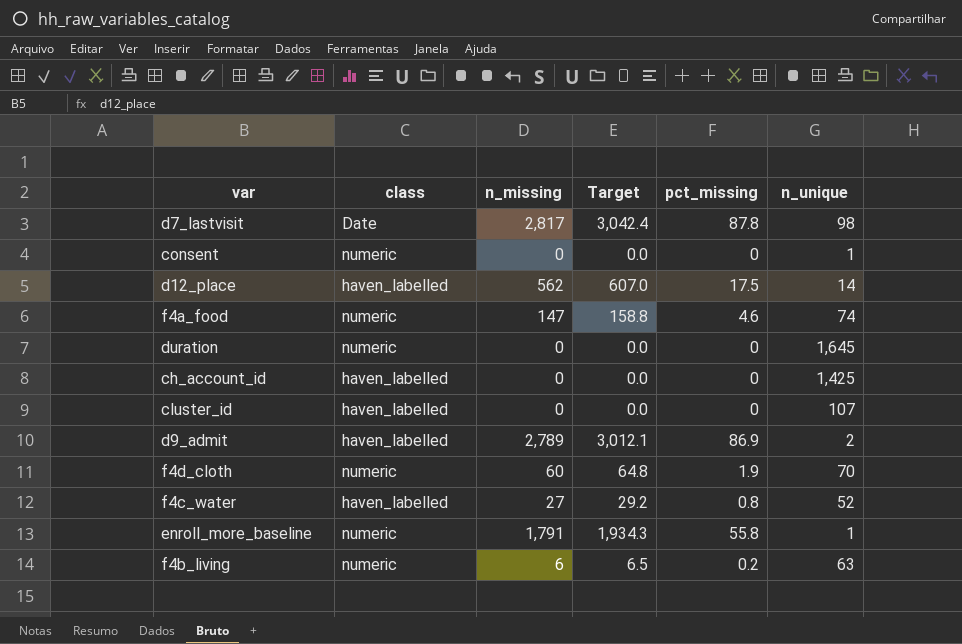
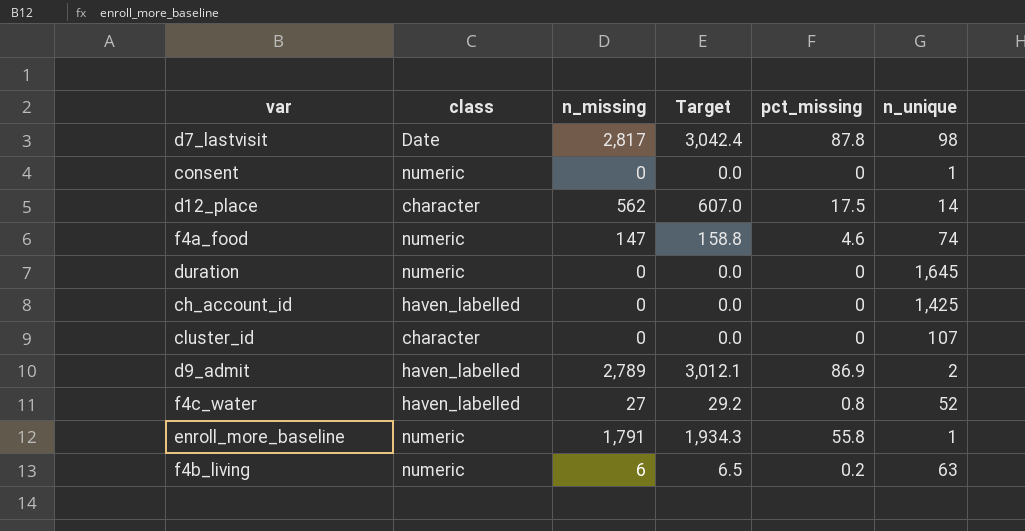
row f4d_cloth: numeric | 60 | 64.8 | 1.9 | 70 -> none
d12_place | class: haven_labelled -> character
cluster_id | class: haven_labelled -> character

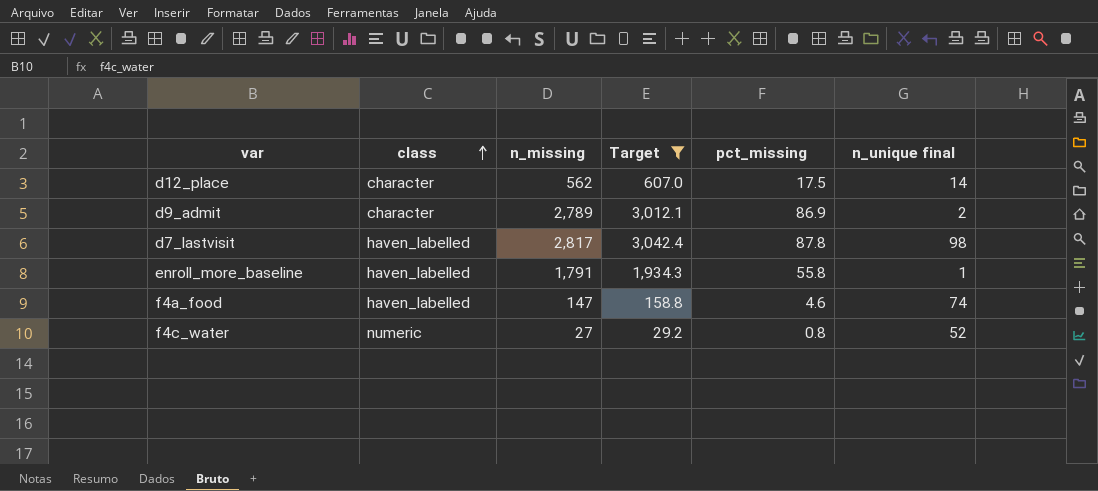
filter: none -> Target >= 29.2
row order: none -> class ascending
column name: n_unique -> n_unique final
d9_admit | class: haven_labelled -> character
d7_lastvisit | class: Date -> haven_labelled
enroll_more_baseline | class: numeric -> haven_labelled
f4a_food | class: numeric -> haven_labelled
f4c_water | class: haven_labelled -> numeric

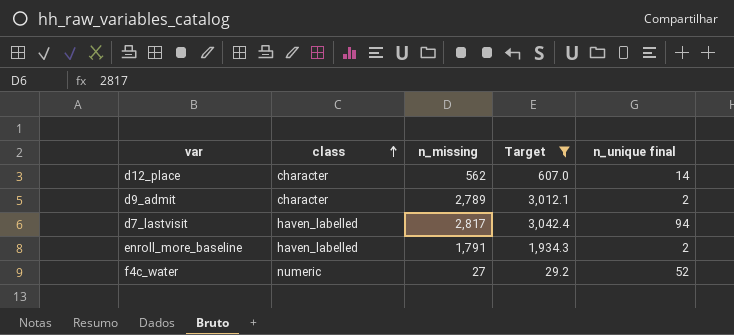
column pct_missing | position: 5 -> none
row f4a_food: haven_labelled | 147 | 158.8 | 4.6 | 74 -> none
d7_lastvisit | n_unique final: 98 -> 94
enroll_more_baseline | n_unique final: 1 -> 2

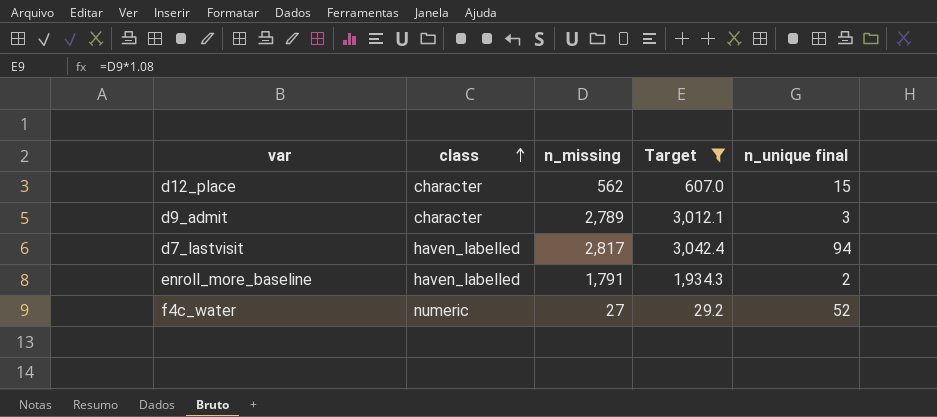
d12_place | n_unique final: 14 -> 15
d9_admit | n_unique final: 2 -> 3

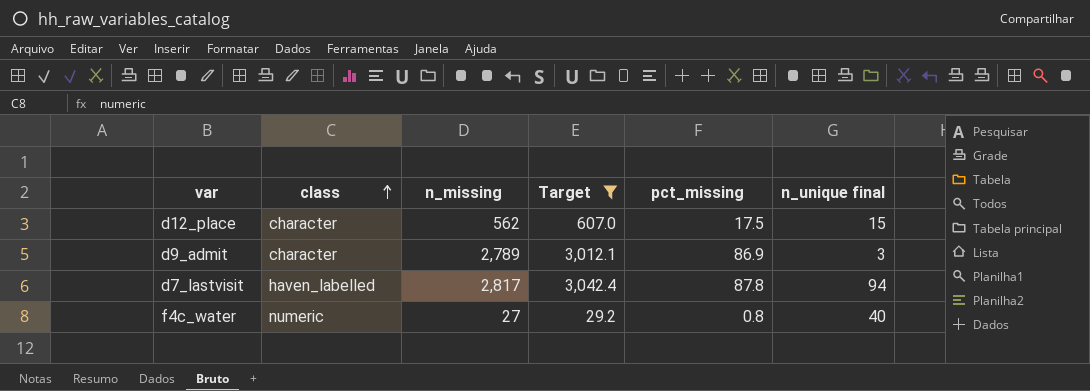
column pct_missing | position: none -> 5
row enroll_more_baseline: haven_labelled | 1,791 | 1,934.3 | 2 -> none
f4c_water | n_unique final: 52 -> 40

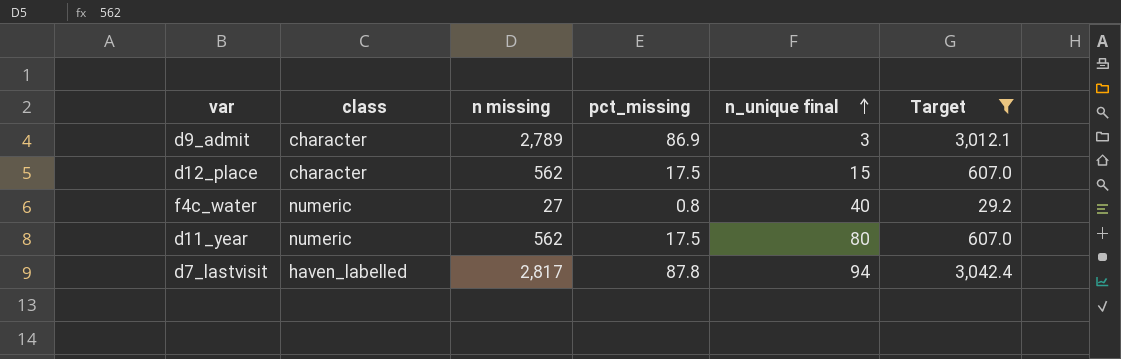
row order: class ascending -> n_unique final ascending
column name: n_missing -> n missing
column Target | position: 4 -> 6
row d11_year: none -> numeric | 562 | 17.5 | 80 | 607.0

